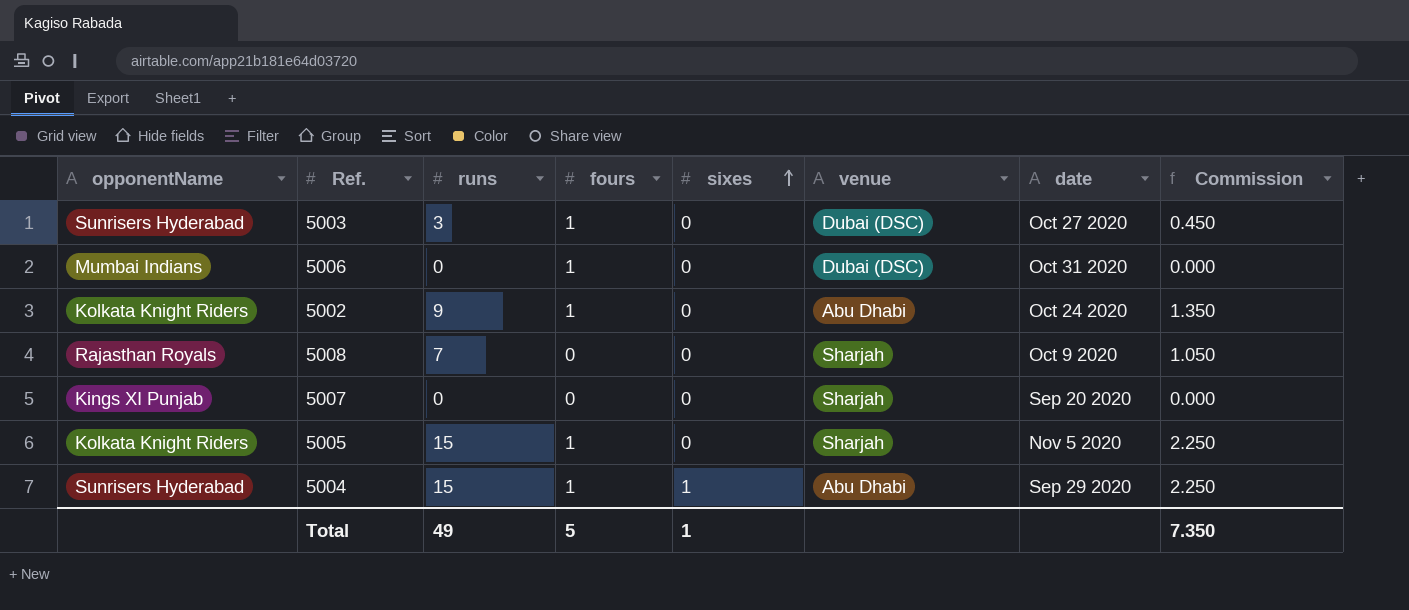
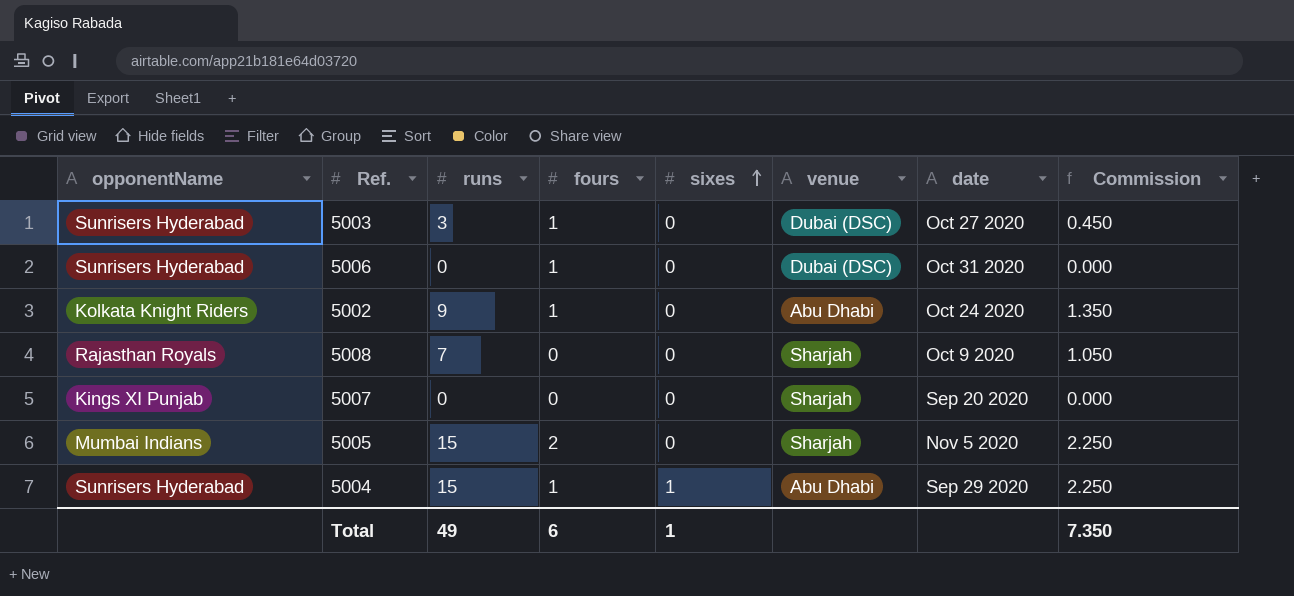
5006 | opponentName: Mumbai Indians -> Sunrisers Hyderabad
5005 | opponentName: Kolkata Knight Riders -> Mumbai Indians
5005 | fours: 1 -> 2
Total | fours: 5 -> 6

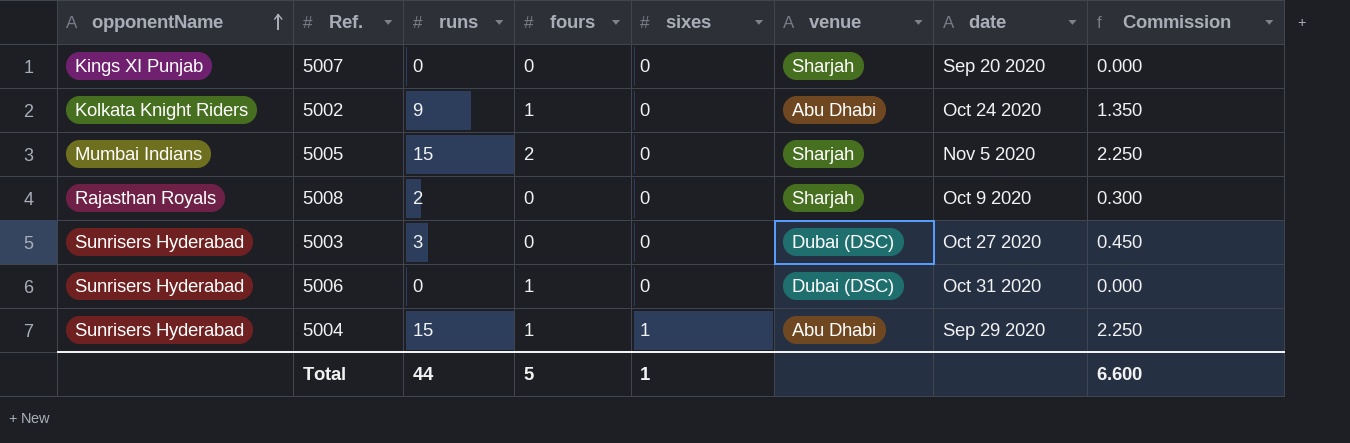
row order: sixes ascending -> opponentName ascending
5008 | runs: 7 -> 2
5008 | Commission: 1.050 -> 0.300
5003 | fours: 1 -> 0
Total | runs: 49 -> 44
Total | fours: 6 -> 5
Total | Commission: 7.350 -> 6.600

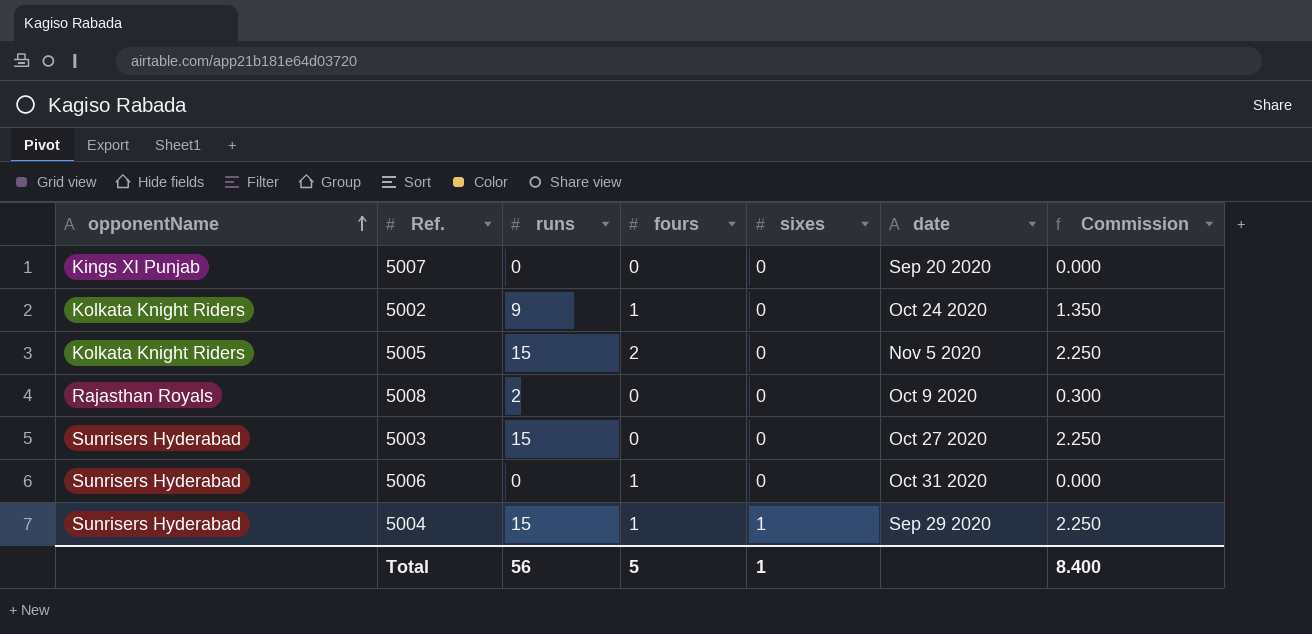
column venue | position: 6 -> none
5005 | opponentName: Mumbai Indians -> Kolkata Knight Riders
5003 | runs: 3 -> 15
5003 | Commission: 0.450 -> 2.250
Total | runs: 44 -> 56
Total | Commission: 6.600 -> 8.400

